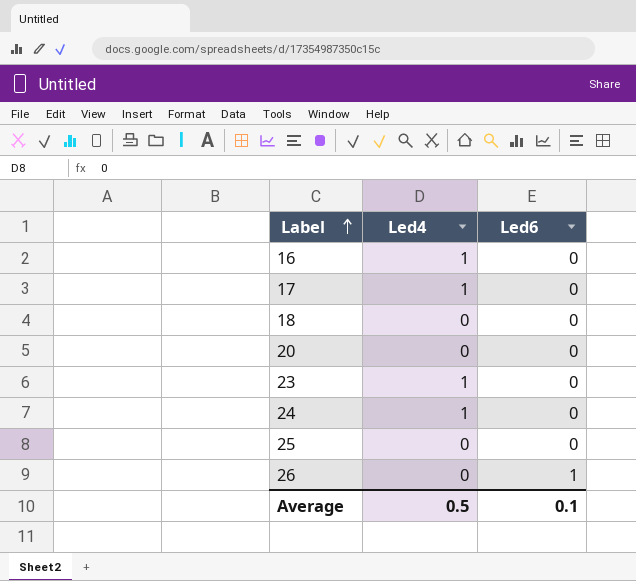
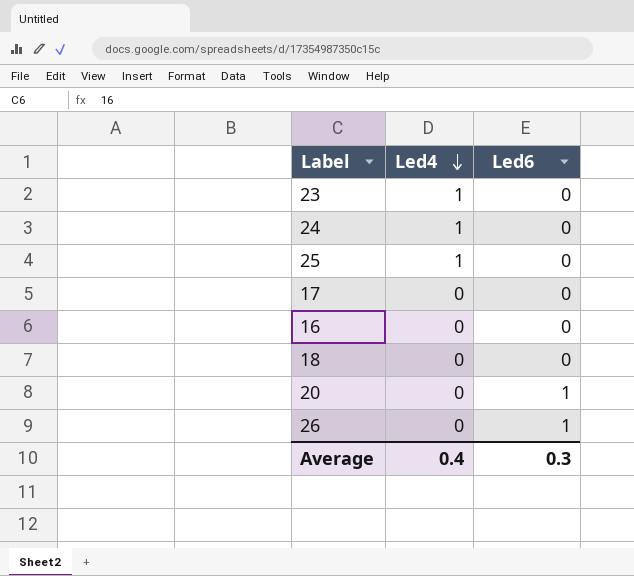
row order: Label ascending -> Led4 descending
25 | Led4: 0 -> 1
17 | Led4: 1 -> 0
16 | Led4: 1 -> 0
20 | Led6: 0 -> 1
Average | Led4: 0.5 -> 0.4
Average | Led6: 0.1 -> 0.3

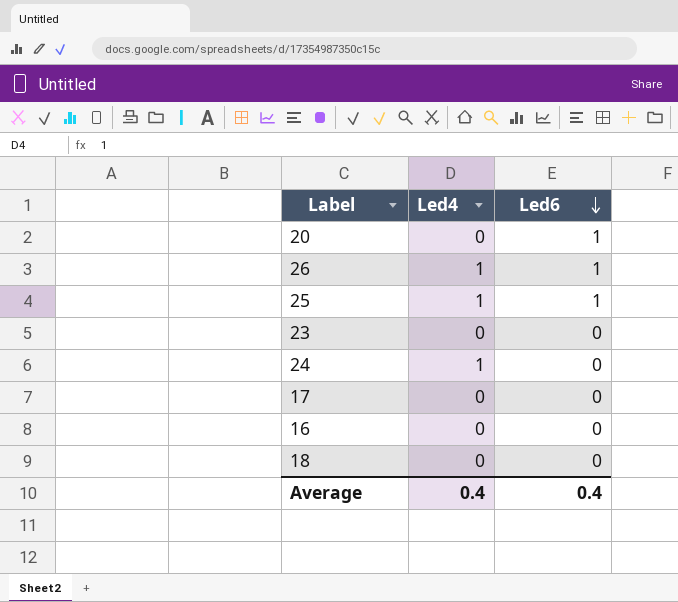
row order: Led4 descending -> Led6 descending
26 | Led4: 0 -> 1
25 | Led6: 0 -> 1
23 | Led4: 1 -> 0
Average | Led6: 0.3 -> 0.4

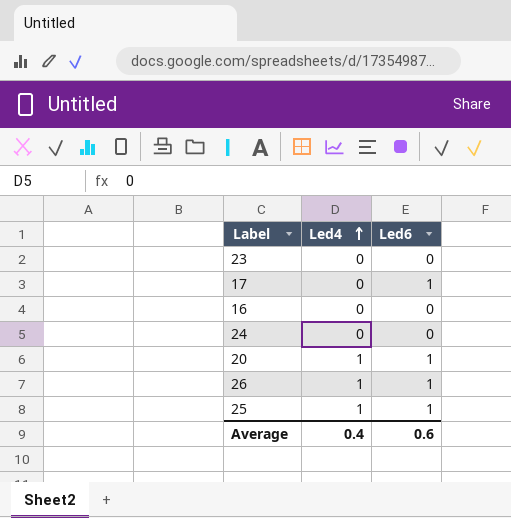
row order: Led6 descending -> Led4 ascending
row 18: 0 | 0 -> none
17 | Led6: 0 -> 1
24 | Led4: 1 -> 0
20 | Led4: 0 -> 1
Average | Led6: 0.4 -> 0.6

